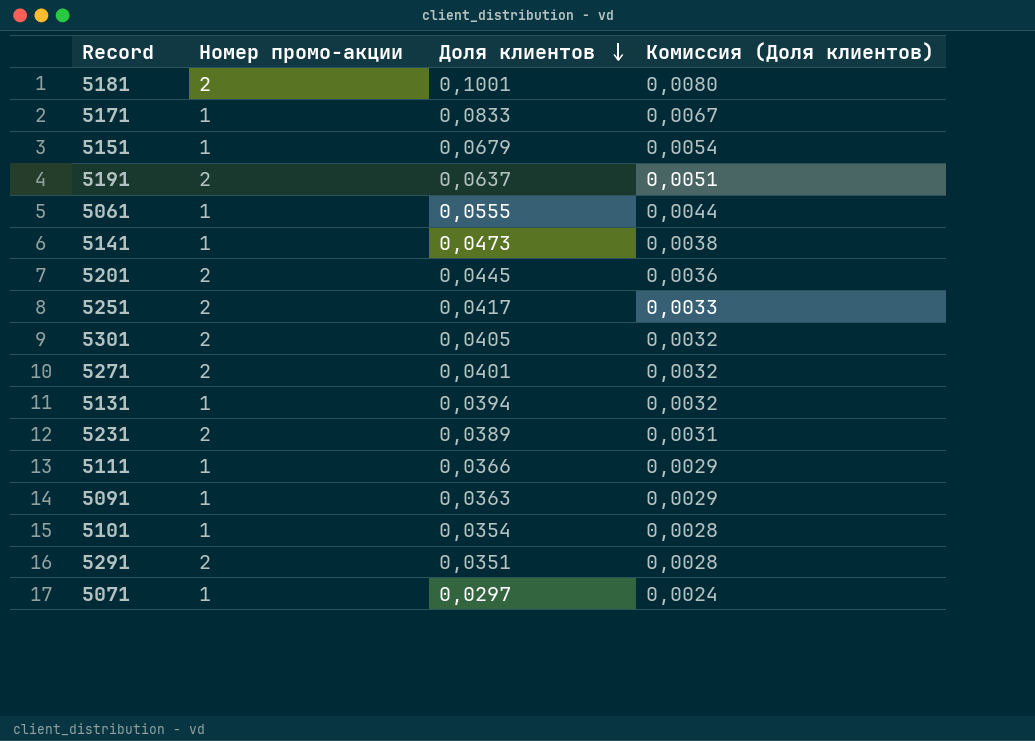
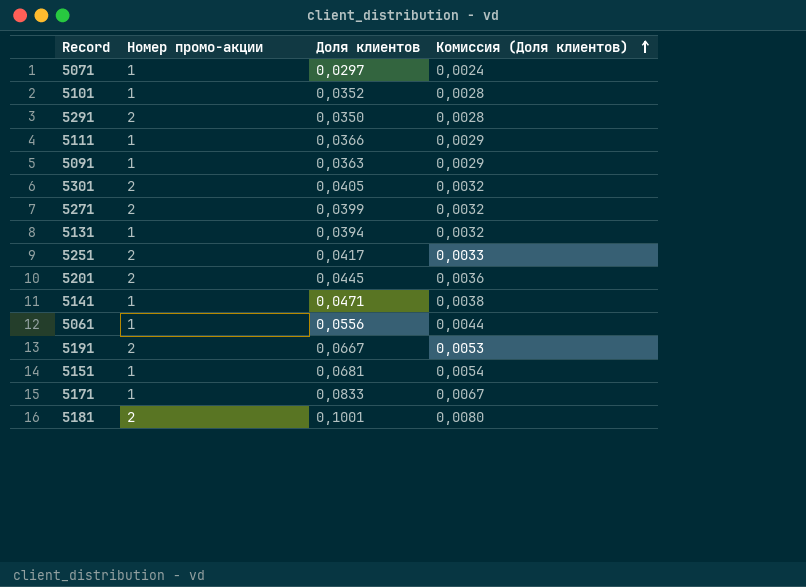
row order: Доля клиентов descending -> Комиссия (Доля клиентов) ascending
row 5231: 2 | 0,0389 | 0,0031 -> none
5101 | Доля клиентов: 0,0354 -> 0,0352
5291 | Доля клиентов: 0,0351 -> 0,0350
5271 | Доля клиентов: 0,0401 -> 0,0399
5141 | Доля клиентов: 0,0473 -> 0,0471
5061 | Доля клиентов: 0,0555 -> 0,0556
5191 | Доля клиентов: 0,0637 -> 0,0667
5191 | Комиссия (Доля клиентов): 0,0051 -> 0,0053
5151 | Доля клиентов: 0,0679 -> 0,0681

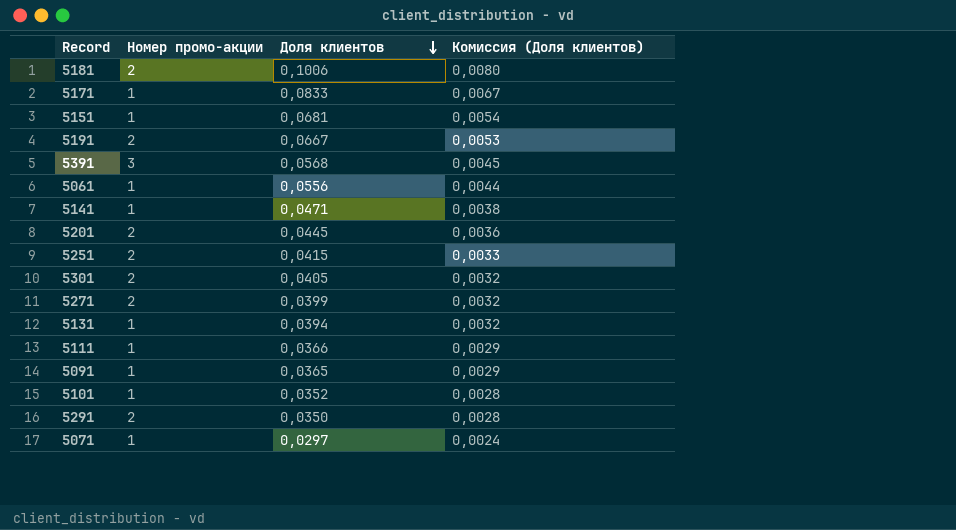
row order: Комиссия (Доля клиентов) ascending -> Доля клиентов descending
5181 | Доля клиентов: 0,1001 -> 0,1006
row 5391: none -> 3 | 0,0568 | 0,0045
5251 | Доля клиентов: 0,0417 -> 0,0415
5091 | Доля клиентов: 0,0363 -> 0,0365

